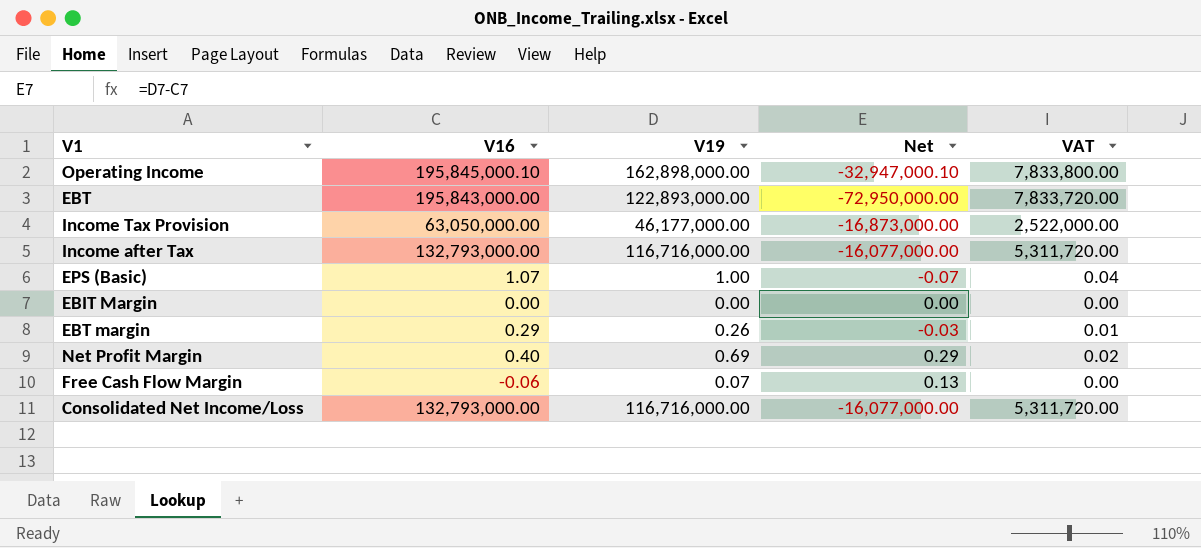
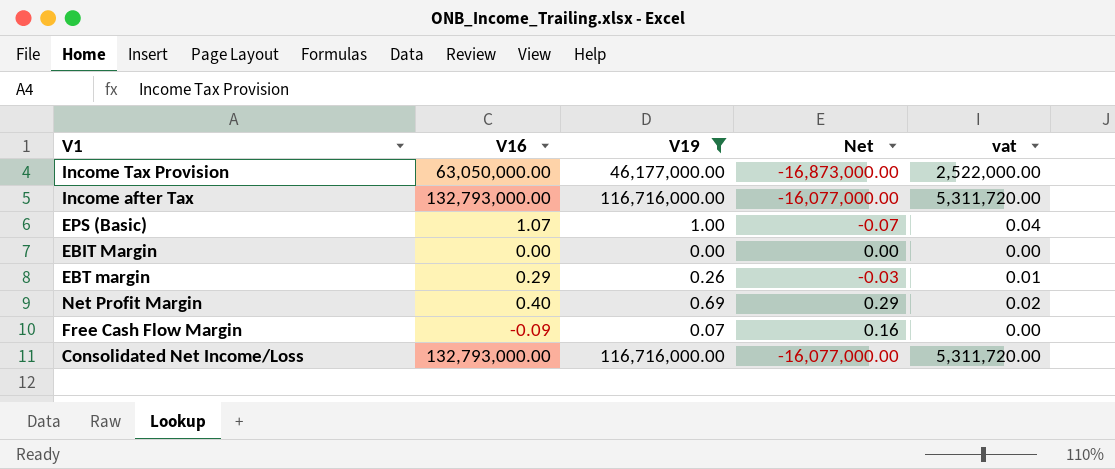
filter: none -> V19 <= 116,716,000.00
column name: VAT -> vat
Free Cash Flow Margin | V16: -0.06 -> -0.09
Free Cash Flow Margin | Net: 0.13 -> 0.16

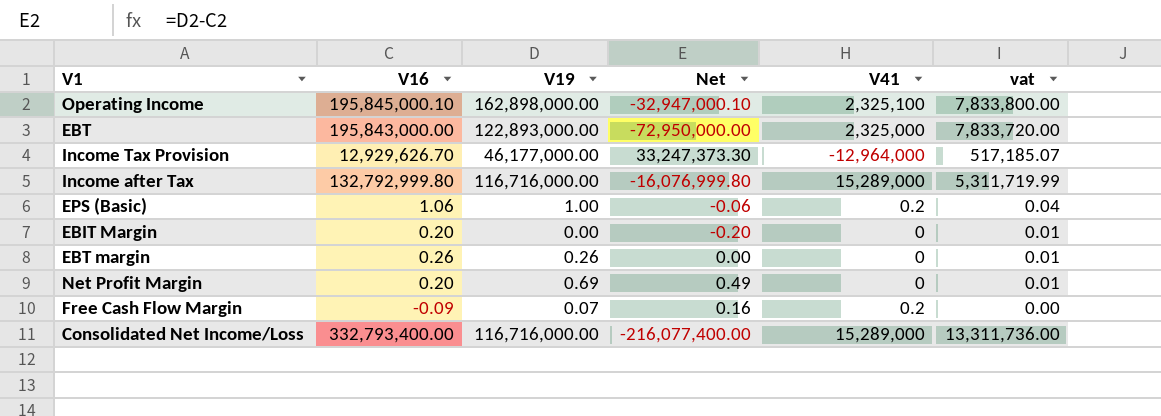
filter: V19 <= 116,716,000.00 -> none
column V41 | position: none -> 5
Income Tax Provision | V16: 63,050,000.00 -> 12,929,626.70
Income Tax Provision | Net: -16,873,000.00 -> 33,247,373.30
Income Tax Provision | vat: 2,522,000.00 -> 517,185.07
Income after Tax | V16: 132,793,000.00 -> 132,792,999.80
Income after Tax | Net: -16,077,000.00 -> -16,076,999.80
Income after Tax | vat: 5,311,720.00 -> 5,311,719.99
EPS (Basic) | V16: 1.07 -> 1.06
EPS (Basic) | Net: -0.07 -> -0.06
EBIT Margin | V16: 0.00 -> 0.20
EBIT Margin | Net: 0.00 -> -0.20
EBIT Margin | vat: 0.00 -> 0.01
EBT margin | V16: 0.29 -> 0.26
EBT margin | Net: -0.03 -> 0.00
Net Profit Margin | V16: 0.40 -> 0.20
Net Profit Margin | Net: 0.29 -> 0.49
Net Profit Margin | vat: 0.02 -> 0.01
Consolidated Net Income/Loss | V16: 132,793,000.00 -> 332,793,400.00
Consolidated Net Income/Loss | Net: -16,077,000.00 -> -216,077,400.00
Consolidated Net Income/Loss | vat: 5,311,720.00 -> 13,311,736.00

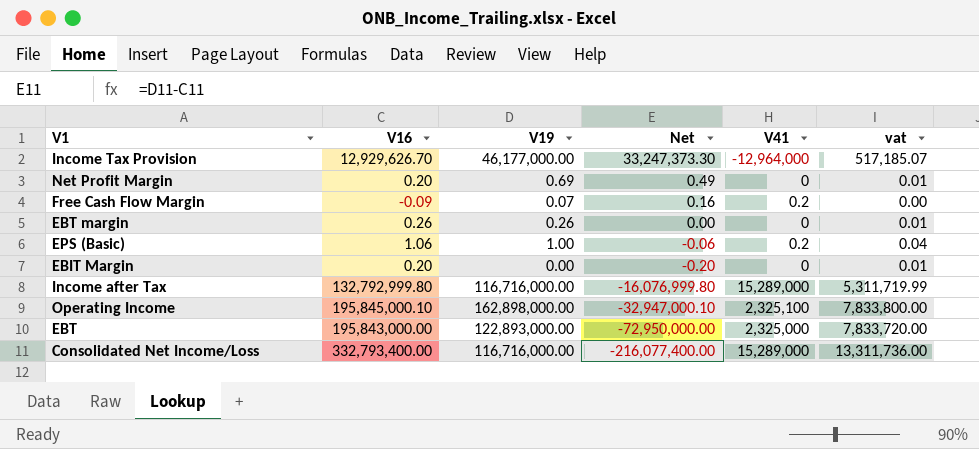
row order: none -> Net descending

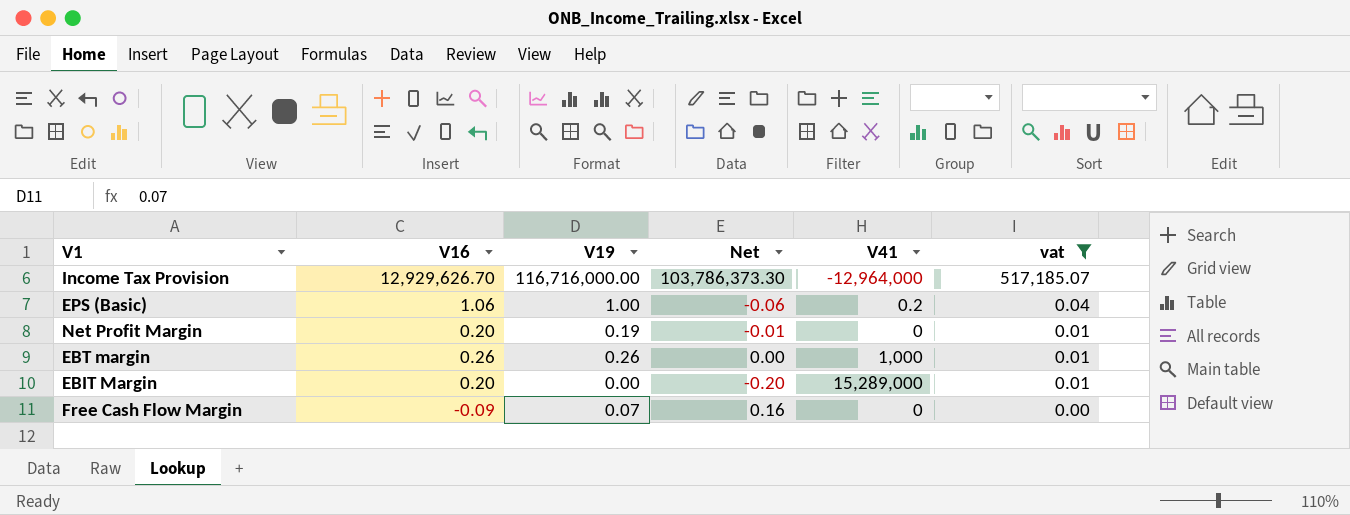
filter: none -> vat <= 517,185.07
row order: Net descending -> vat descending
Income Tax Provision | V19: 46,177,000.00 -> 116,716,000.00
Income Tax Provision | Net: 33,247,373.30 -> 103,786,373.30
Net Profit Margin | V19: 0.69 -> 0.19
Net Profit Margin | Net: 0.49 -> -0.01
EBT margin | V41: 0 -> 1,000
EBIT Margin | V41: 0 -> 15,289,000
Free Cash Flow Margin | V41: 0.2 -> 0

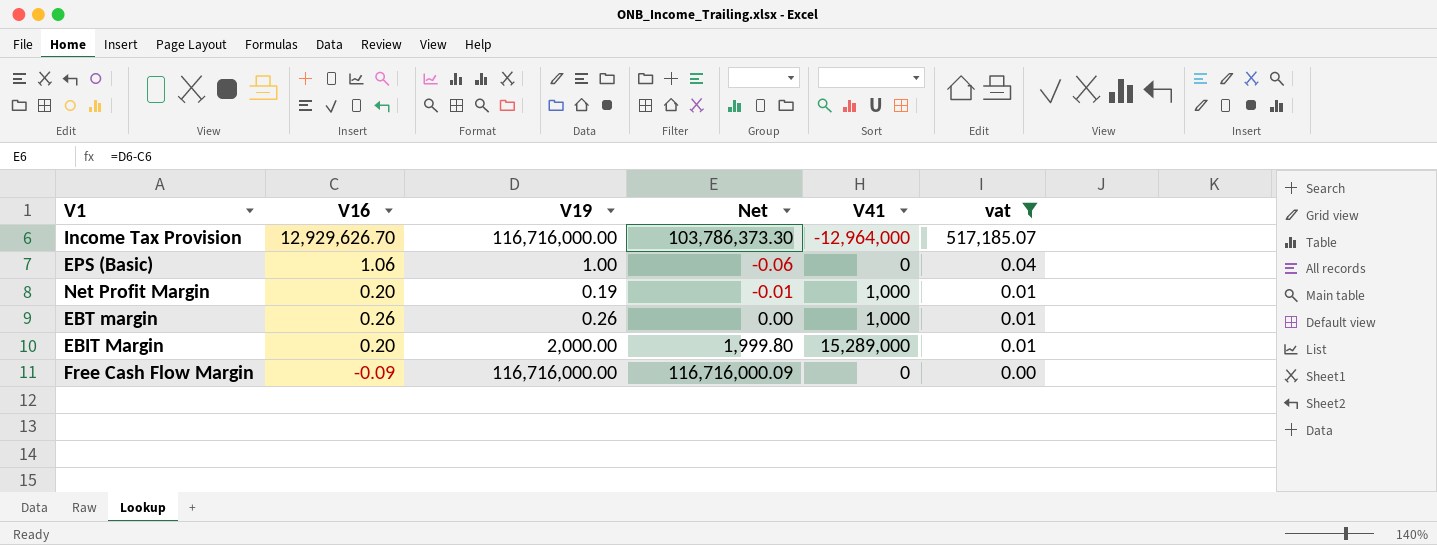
EPS (Basic) | V41: 0.2 -> 0
Net Profit Margin | V41: 0 -> 1,000
EBIT Margin | V19: 0.00 -> 2,000.00
EBIT Margin | Net: -0.20 -> 1,999.80
Free Cash Flow Margin | V19: 0.07 -> 116,716,000.00
Free Cash Flow Margin | Net: 0.16 -> 116,716,000.09

